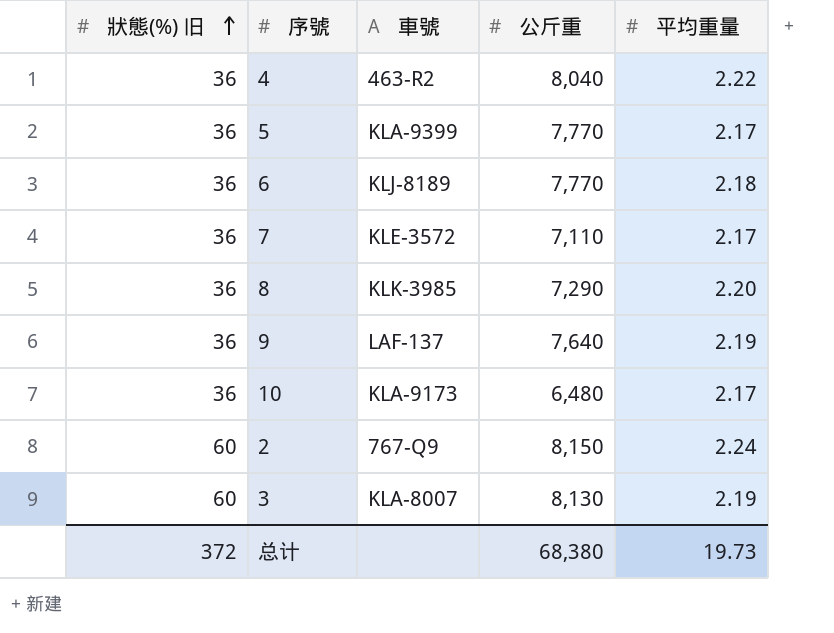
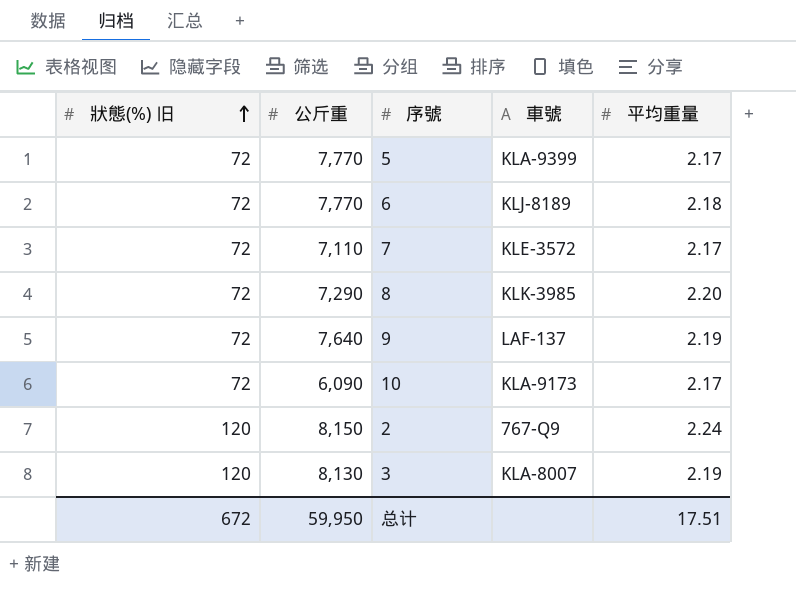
column 公斤重 | position: 4 -> 2
row 4: 36 | 463-R2 | 8,040 | 2.22 -> none
5 | 狀態(%) 旧: 36 -> 72
6 | 狀態(%) 旧: 36 -> 72
7 | 狀態(%) 旧: 36 -> 72
8 | 狀態(%) 旧: 36 -> 72
9 | 狀態(%) 旧: 36 -> 72
10 | 狀態(%) 旧: 36 -> 72
10 | 公斤重: 6,480 -> 6,090
2 | 狀態(%) 旧: 60 -> 120
3 | 狀態(%) 旧: 60 -> 120
总计 | 狀態(%) 旧: 372 -> 672
总计 | 公斤重: 68,380 -> 59,950
总计 | 平均重量: 19.73 -> 17.51

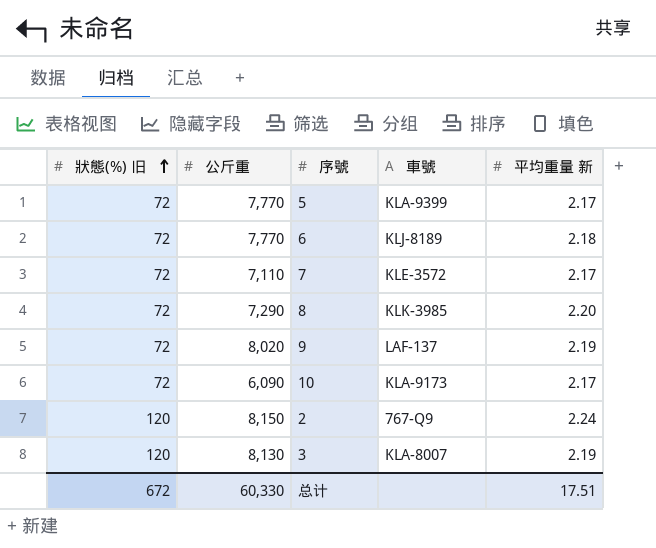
column name: 平均重量 -> 平均重量 新
9 | 公斤重: 7,640 -> 8,020
总计 | 公斤重: 59,950 -> 60,330

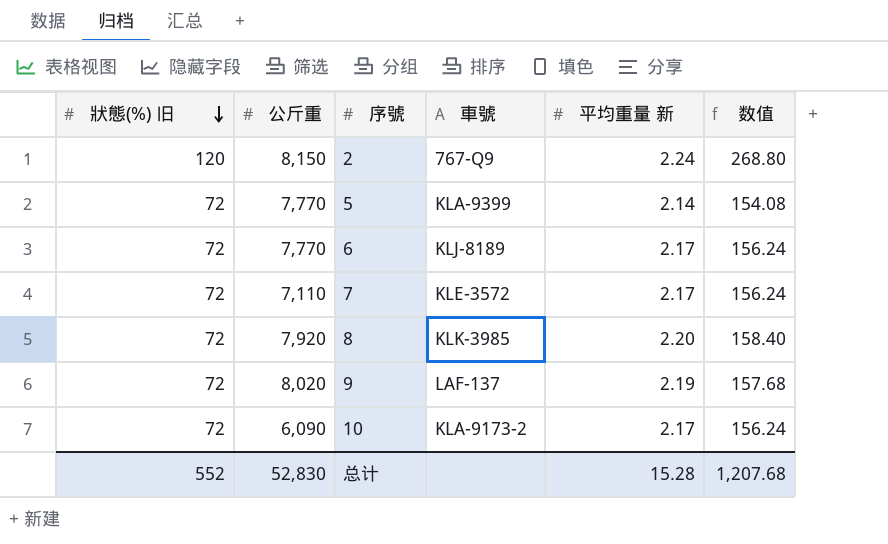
row order: 狀態(%) 旧 ascending -> 狀態(%) 旧 descending
column 数值 | formula: none -> [狀態(%) 旧] * [平均重量 新]
row 3: 120 | 8,130 | KLA-8007 | 2.19 -> none
5 | 平均重量 新: 2.17 -> 2.14
6 | 平均重量 新: 2.18 -> 2.17
8 | 公斤重: 7,290 -> 7,920
10 | 車號: KLA-9173 -> KLA-9173-2
总计 | 狀態(%) 旧: 672 -> 552
总计 | 公斤重: 60,330 -> 52,830
总计 | 平均重量 新: 17.51 -> 15.28

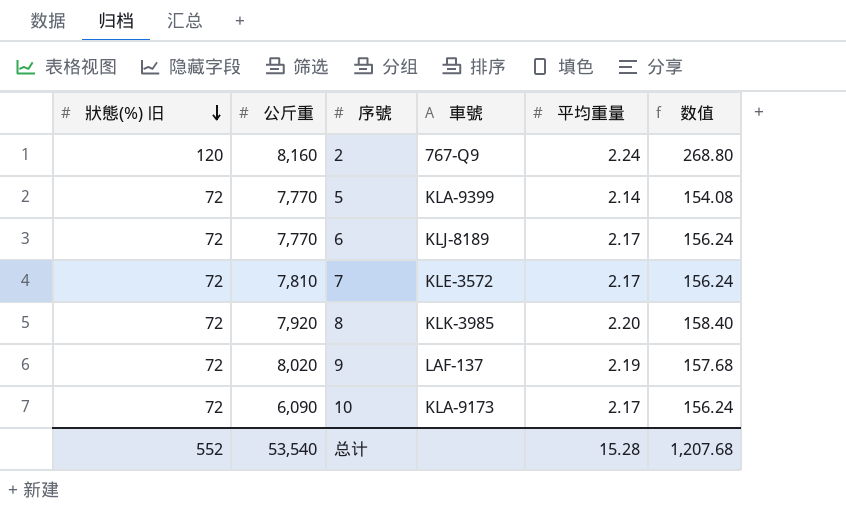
column name: 平均重量 新 -> 平均重量
2 | 公斤重: 8,150 -> 8,160
7 | 公斤重: 7,110 -> 7,810
10 | 車號: KLA-9173-2 -> KLA-9173
总计 | 公斤重: 52,830 -> 53,540

